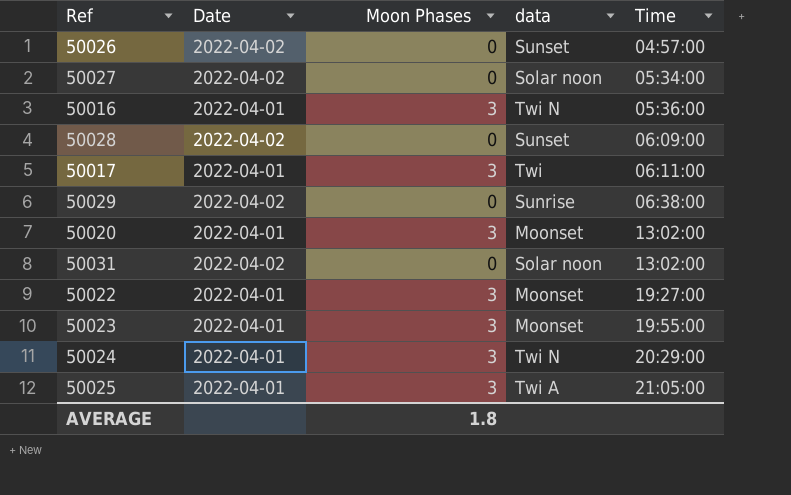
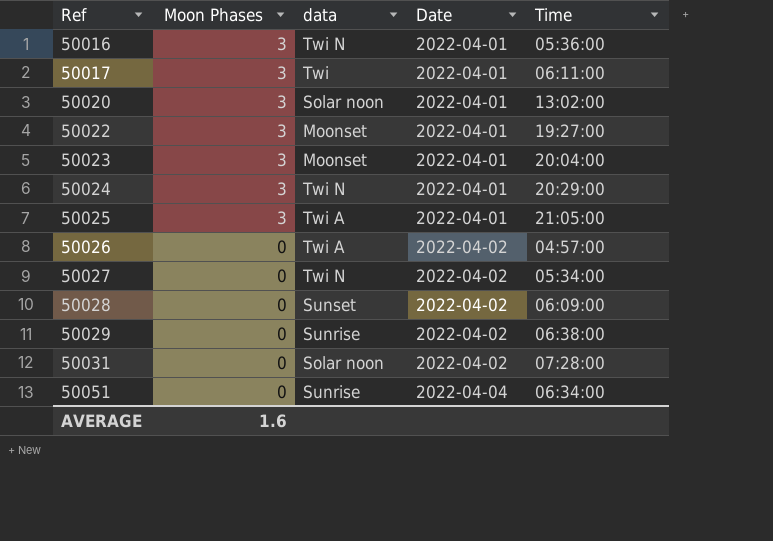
row order: Time ascending -> Ref ascending
column Date | position: 2 -> 4
50020 | data: Moonset -> Solar noon
50023 | Time: 19:55:00 -> 20:04:00
50026 | data: Sunset -> Twi A
50027 | data: Solar noon -> Twi N
50031 | Time: 13:02:00 -> 07:28:00
row 50051: none -> 0 | Sunrise | 2022-04-04 | 06:34:00
AVERAGE | Moon Phases: 1.8 -> 1.6

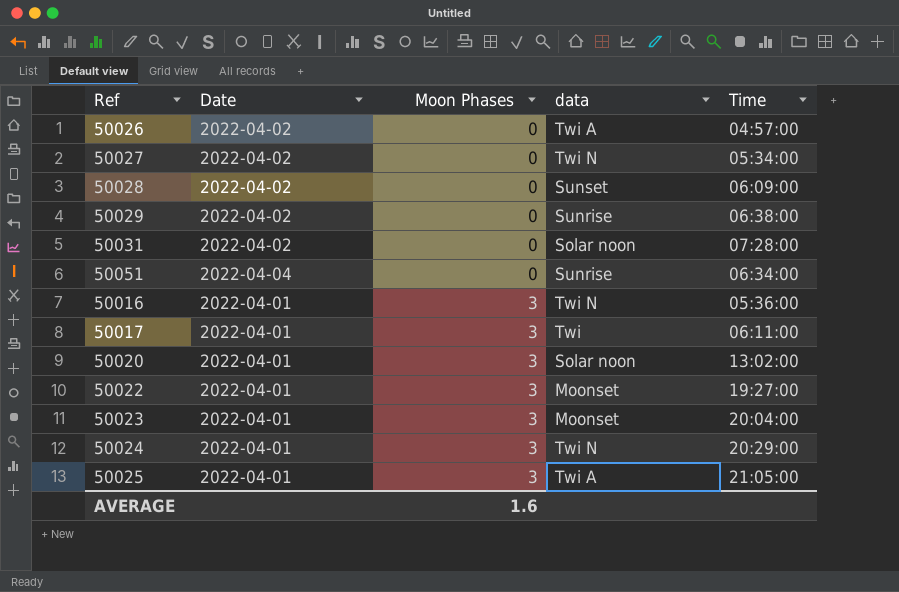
row order: Ref ascending -> Moon Phases ascending
column Date | position: 4 -> 2

